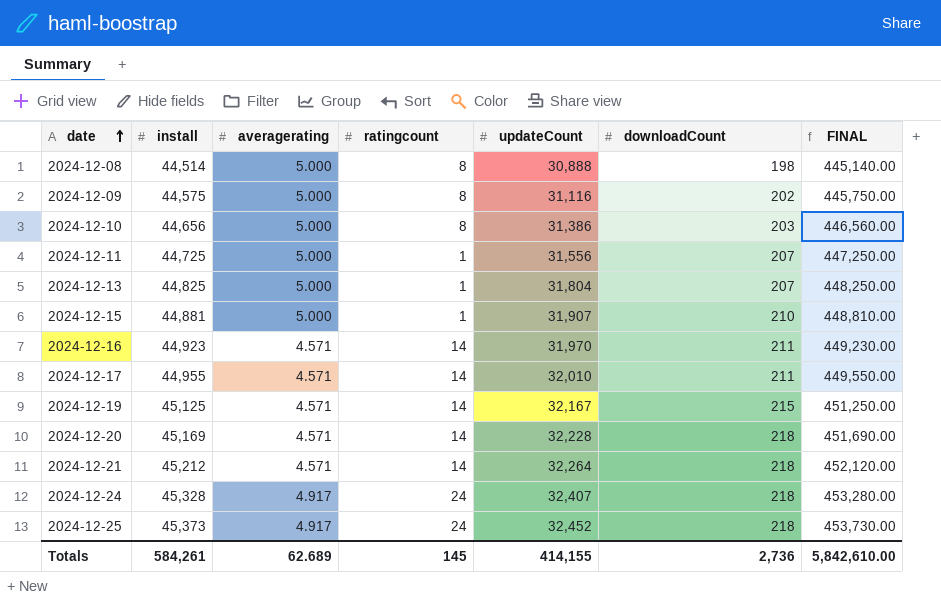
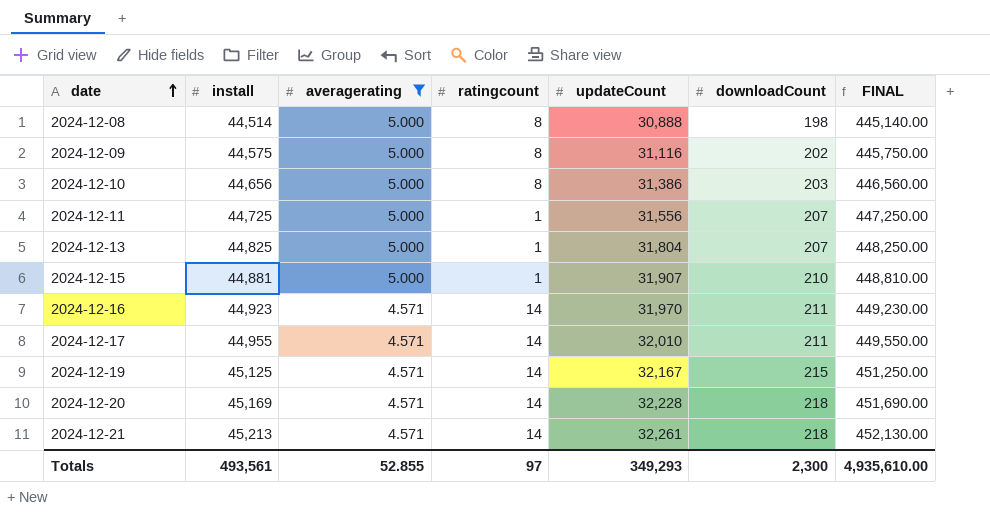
filter: none -> averagerating != 4.917
2024-12-21 | install: 45,212 -> 45,213
2024-12-21 | updateCount: 32,264 -> 32,261
2024-12-21 | FINAL: 452,120.00 -> 452,130.00
Totals | install: 584,261 -> 493,561
Totals | averagerating: 62.689 -> 52.855
Totals | ratingcount: 145 -> 97
Totals | updateCount: 414,155 -> 349,293
Totals | downloadCount: 2,736 -> 2,300
Totals | FINAL: 5,842,610.00 -> 4,935,610.00

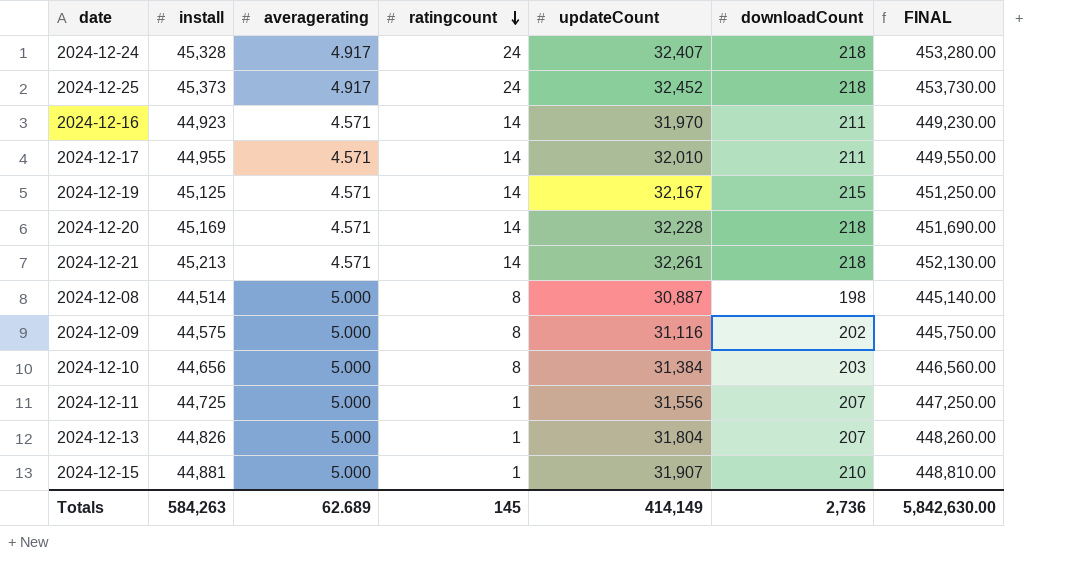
filter: averagerating != 4.917 -> none
row order: date ascending -> ratingcount descending
2024-12-08 | updateCount: 30,888 -> 30,887
2024-12-10 | updateCount: 31,386 -> 31,384
2024-12-13 | install: 44,825 -> 44,826
2024-12-13 | FINAL: 448,250.00 -> 448,260.00
Totals | install: 493,561 -> 584,263
Totals | averagerating: 52.855 -> 62.689
Totals | ratingcount: 97 -> 145
Totals | updateCount: 349,293 -> 414,149
Totals | downloadCount: 2,300 -> 2,736
Totals | FINAL: 4,935,610.00 -> 5,842,630.00

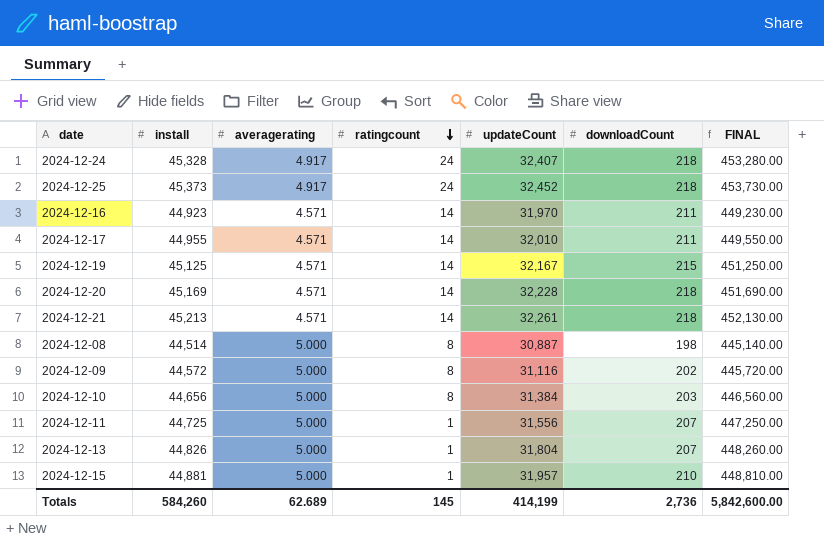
2024-12-09 | install: 44,575 -> 44,572
2024-12-09 | FINAL: 445,750.00 -> 445,720.00
2024-12-15 | updateCount: 31,907 -> 31,957
Totals | install: 584,263 -> 584,260
Totals | updateCount: 414,149 -> 414,199
Totals | FINAL: 5,842,630.00 -> 5,842,600.00

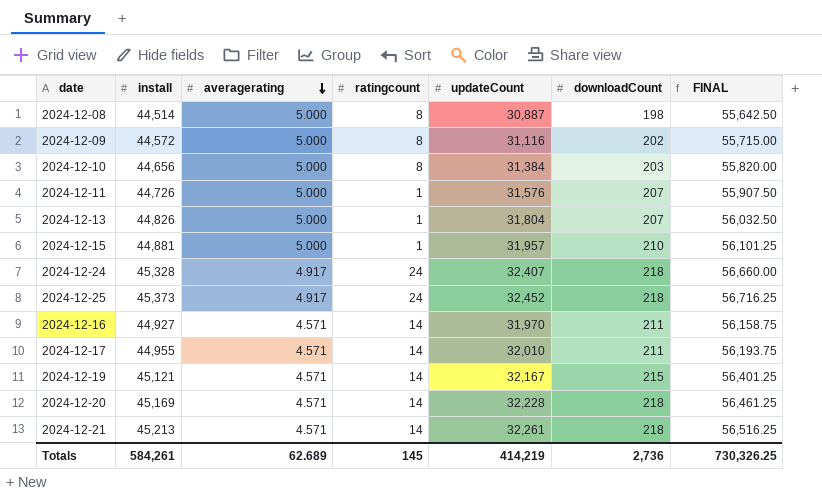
row order: ratingcount descending -> averagerating descending
column FINAL | formula: [install] * 10 -> [install] * 1.25
2024-12-11 | install: 44,725 -> 44,726
2024-12-11 | updateCount: 31,556 -> 31,576
2024-12-16 | install: 44,923 -> 44,927
2024-12-19 | install: 45,125 -> 45,121
Totals | install: 584,260 -> 584,261
Totals | updateCount: 414,199 -> 414,219
Totals | FINAL: 5,842,600.00 -> 730,326.25

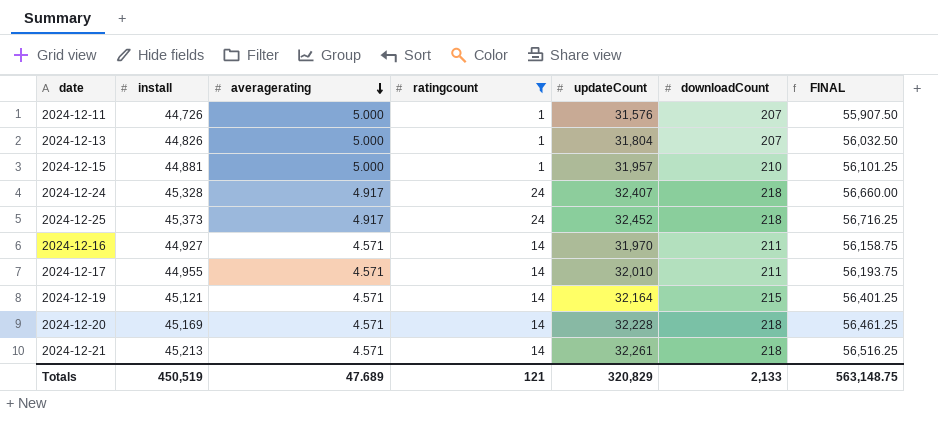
filter: none -> ratingcount != 8
2024-12-19 | updateCount: 32,167 -> 32,164
Totals | install: 584,261 -> 450,519
Totals | averagerating: 62.689 -> 47.689
Totals | ratingcount: 145 -> 121
Totals | updateCount: 414,219 -> 320,829
Totals | downloadCount: 2,736 -> 2,133
Totals | FINAL: 730,326.25 -> 563,148.75

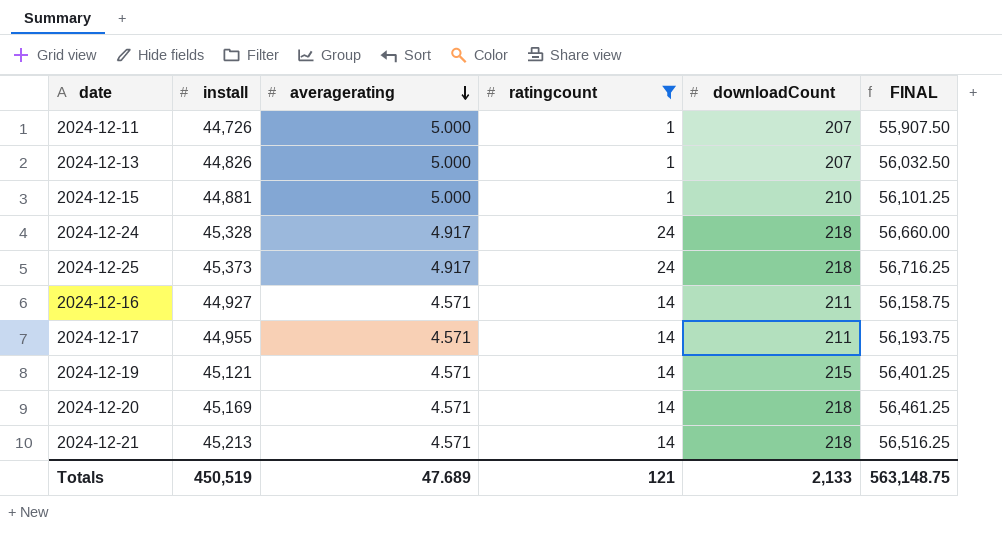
column updateCount | position: 5 -> none

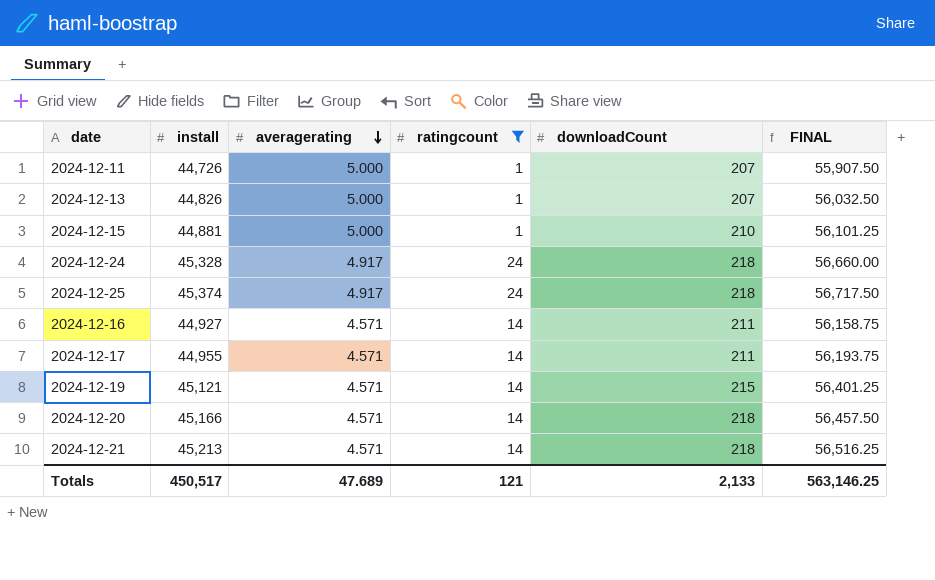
2024-12-25 | install: 45,373 -> 45,374
2024-12-25 | FINAL: 56,716.25 -> 56,717.50
2024-12-20 | install: 45,169 -> 45,166
2024-12-20 | FINAL: 56,461.25 -> 56,457.50
Totals | install: 450,519 -> 450,517
Totals | FINAL: 563,148.75 -> 563,146.25

